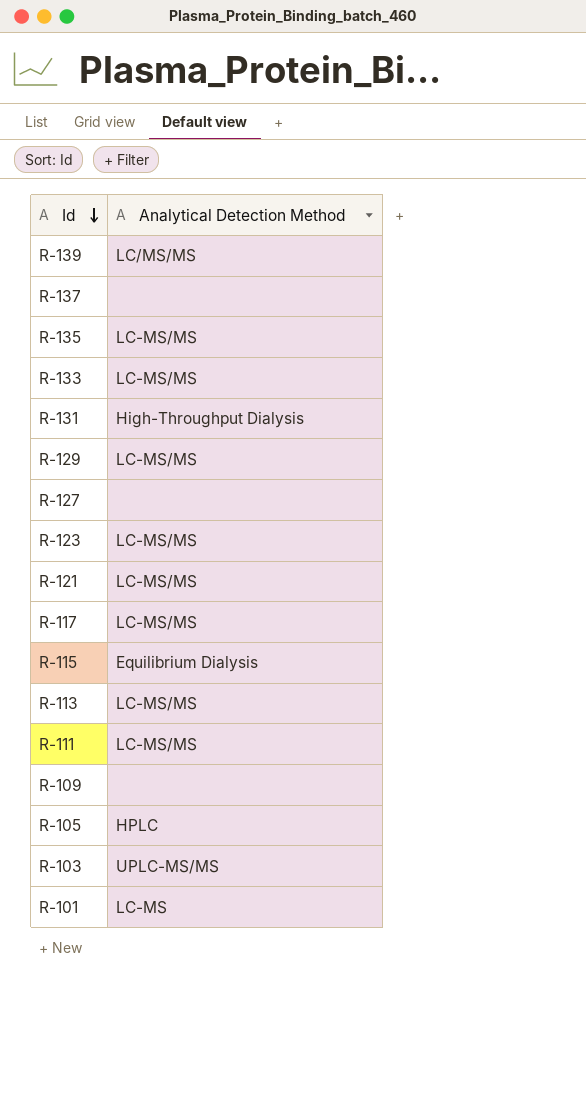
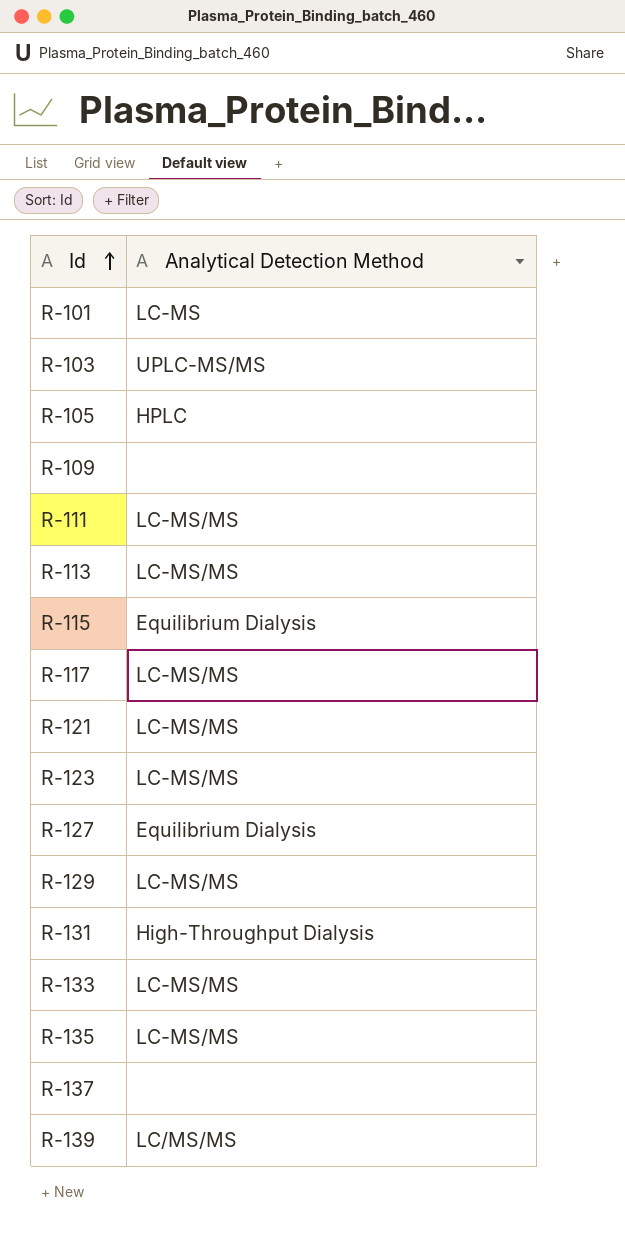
row order: Id descending -> Id ascending
R-127 | Analytical Detection Method: none -> Equilibrium Dialysis

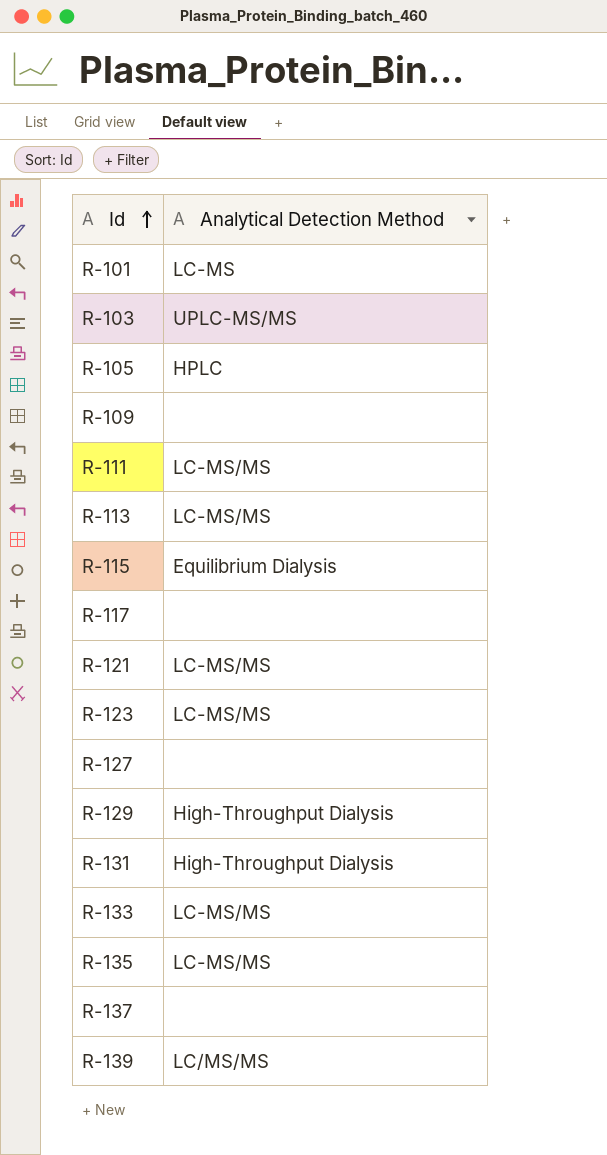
R-117 | Analytical Detection Method: LC-MS/MS -> none
R-127 | Analytical Detection Method: Equilibrium Dialysis -> none
R-129 | Analytical Detection Method: LC-MS/MS -> High-Throughput Dialysis

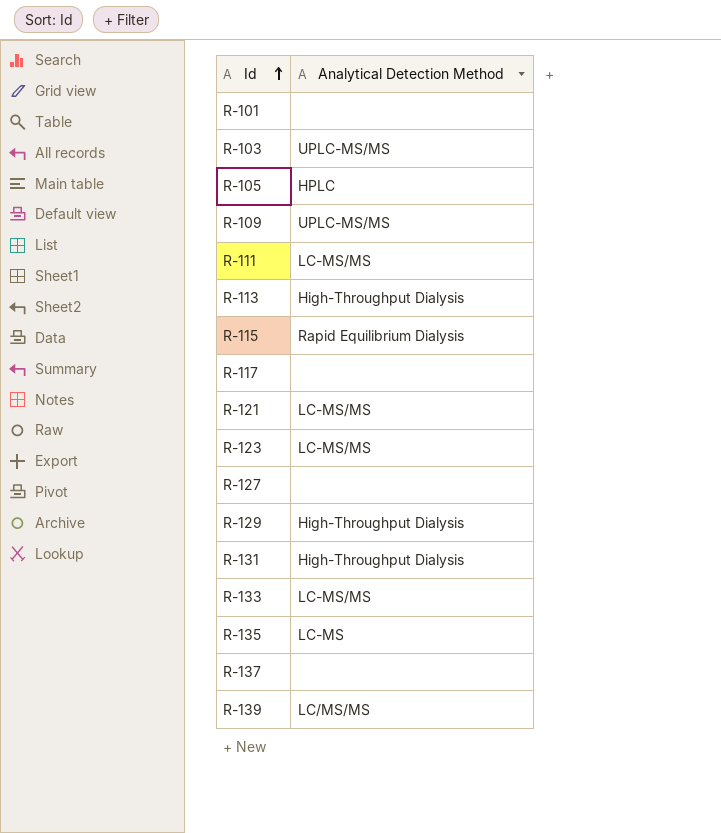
R-101 | Analytical Detection Method: LC-MS -> none
R-109 | Analytical Detection Method: none -> UPLC-MS/MS
R-113 | Analytical Detection Method: LC-MS/MS -> High-Throughput Dialysis
R-115 | Analytical Detection Method: Equilibrium Dialysis -> Rapid Equilibrium Dialysis
R-135 | Analytical Detection Method: LC-MS/MS -> LC-MS

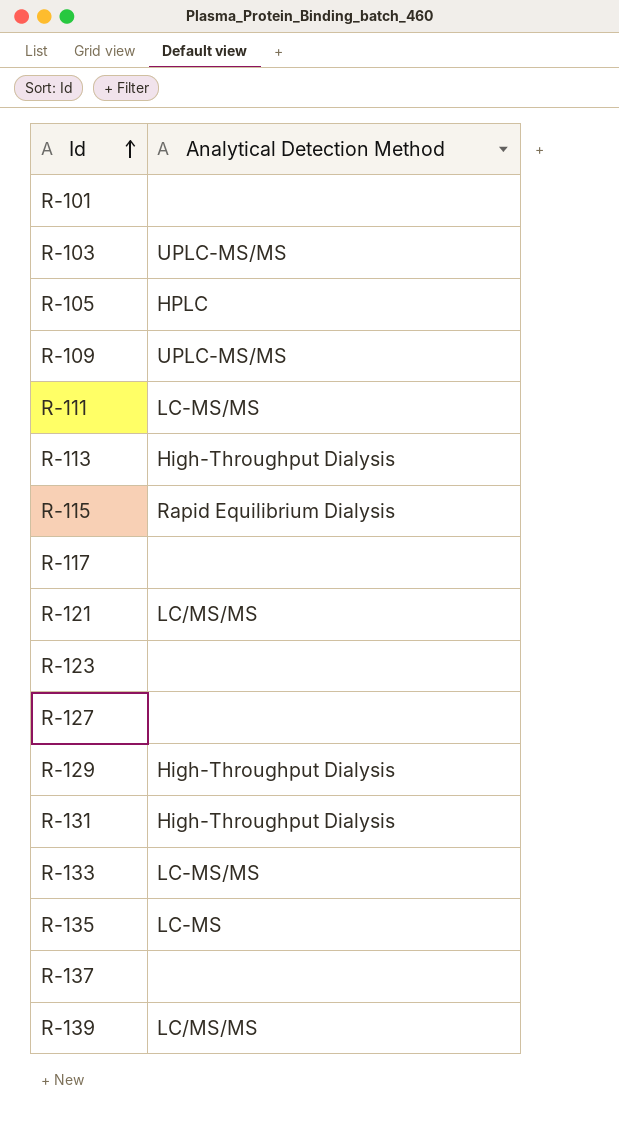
R-121 | Analytical Detection Method: LC-MS/MS -> LC/MS/MS
R-123 | Analytical Detection Method: LC-MS/MS -> none

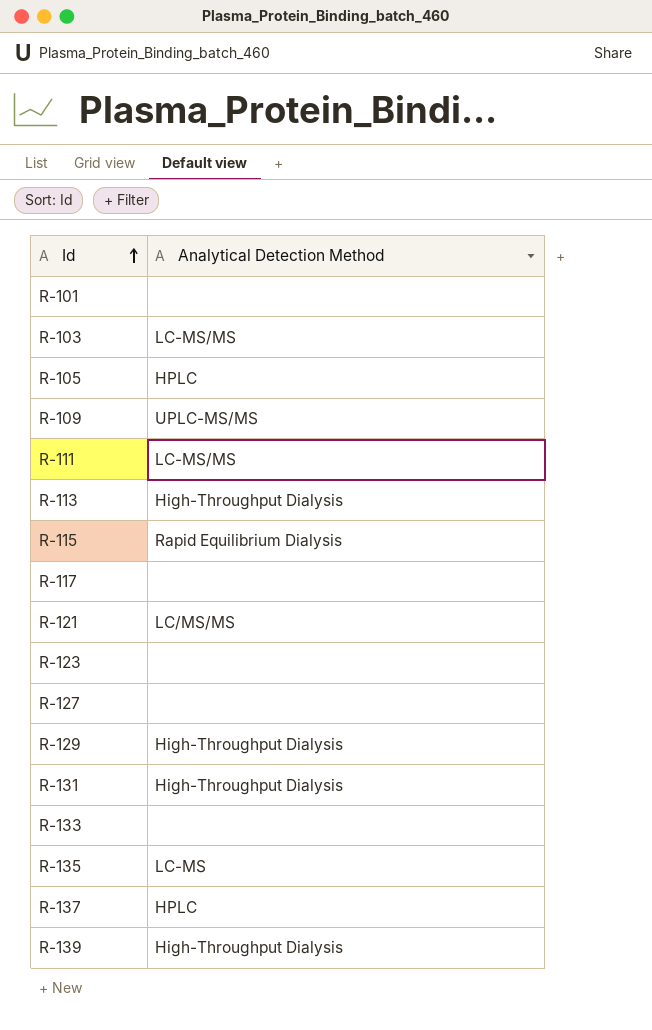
R-103 | Analytical Detection Method: UPLC-MS/MS -> LC-MS/MS
R-133 | Analytical Detection Method: LC-MS/MS -> none
R-137 | Analytical Detection Method: none -> HPLC
R-139 | Analytical Detection Method: LC/MS/MS -> High-Throughput Dialysis

